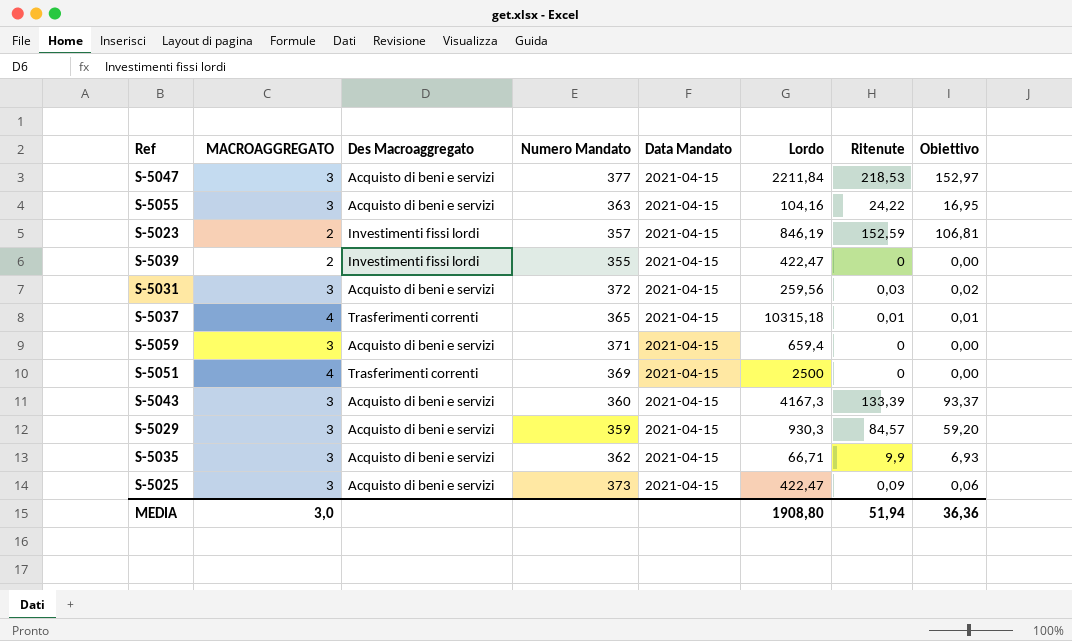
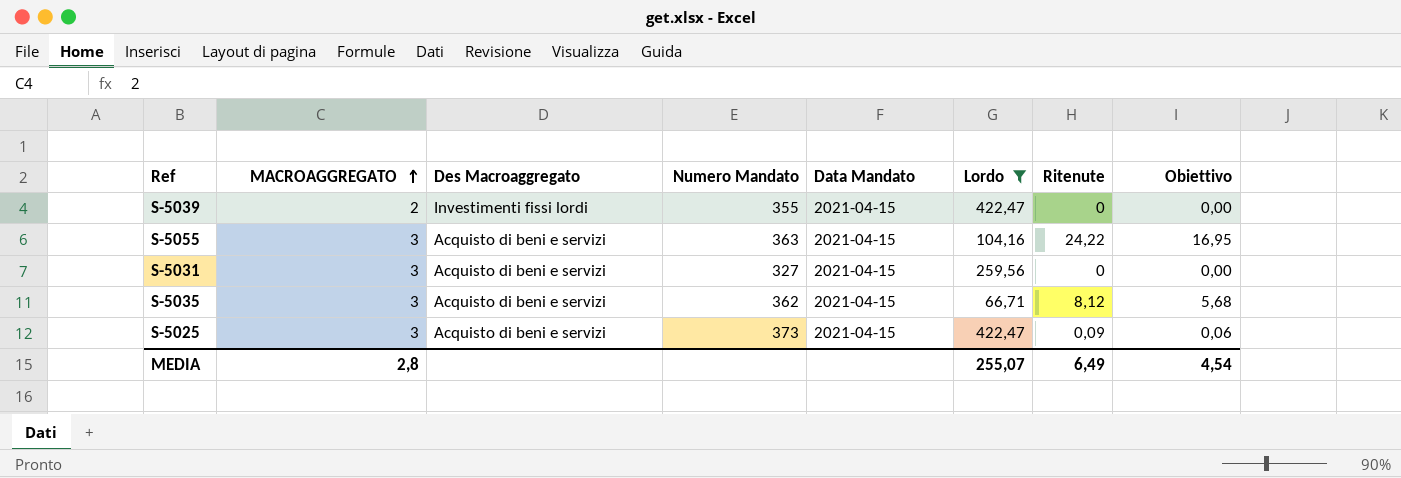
filter: none -> Lordo <= 422,47
row order: none -> MACROAGGREGATO ascending
S-5031 | Numero Mandato: 372 -> 327
S-5031 | Ritenute: 0,03 -> 0
S-5031 | Obiettivo: 0,02 -> 0,00
S-5035 | Ritenute: 9,9 -> 8,12
S-5035 | Obiettivo: 6,93 -> 5,68
MEDIA | MACROAGGREGATO: 3,0 -> 2,8
MEDIA | Lordo: 1908,80 -> 255,07
MEDIA | Ritenute: 51,94 -> 6,49
MEDIA | Obiettivo: 36,36 -> 4,54

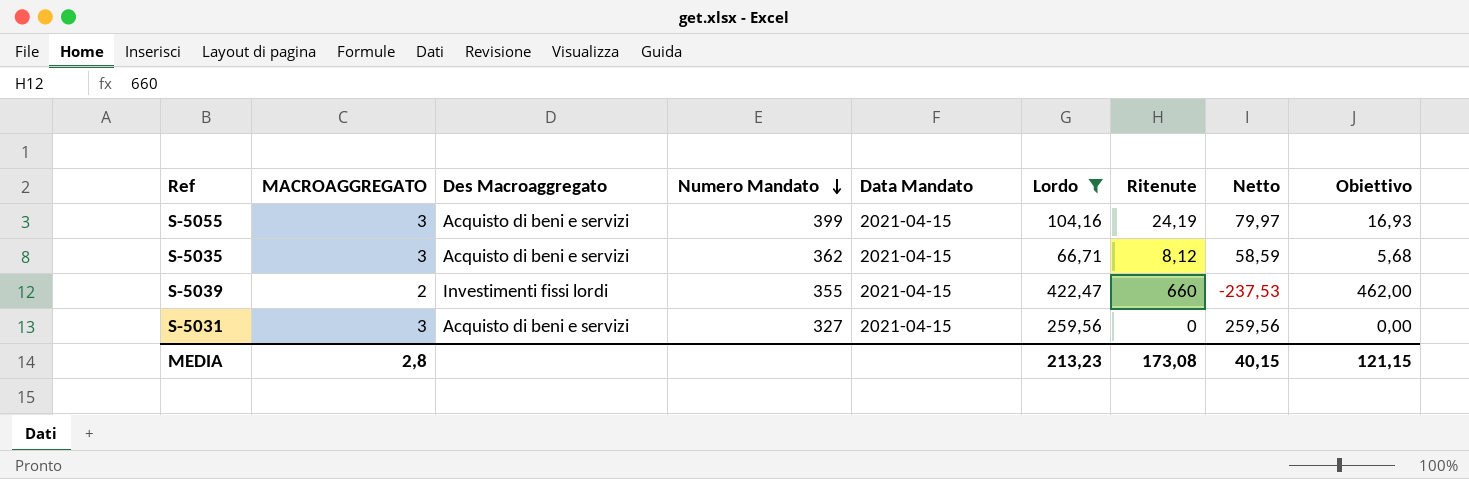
row order: MACROAGGREGATO ascending -> Numero Mandato descending
column Netto | formula: none -> [Lordo] - [Ritenute]
row S-5025: 3 | Acquisto di beni e servizi | 373 | 2021-04-15 | 422,47 | 0,09 | 0,06 -> none
S-5055 | Numero Mandato: 363 -> 399
S-5055 | Ritenute: 24,22 -> 24,19
S-5055 | Obiettivo: 16,95 -> 16,93
S-5039 | Ritenute: 0 -> 660
S-5039 | Obiettivo: 0,00 -> 462,00
MEDIA | Lordo: 255,07 -> 213,23
MEDIA | Ritenute: 6,49 -> 173,08
MEDIA | Obiettivo: 4,54 -> 121,15

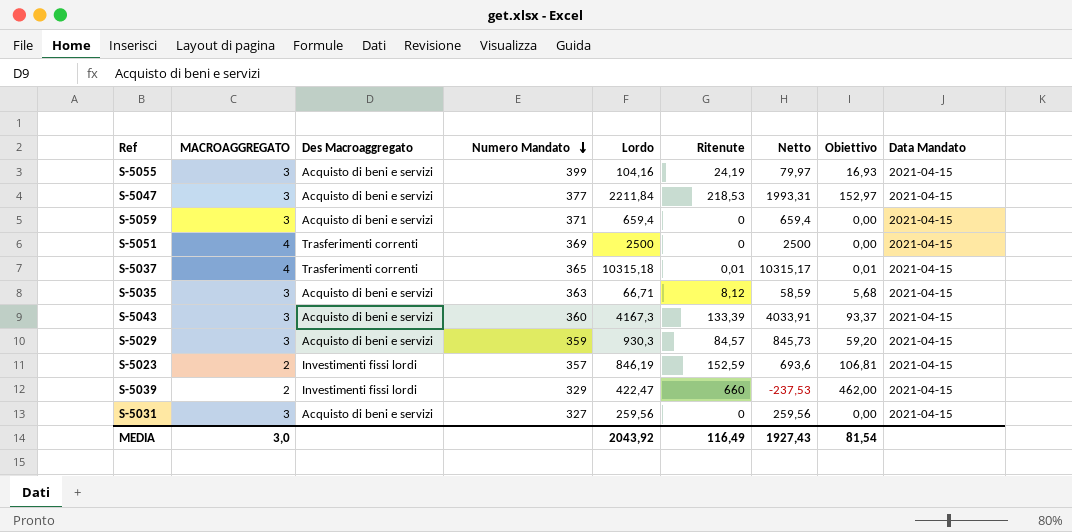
filter: Lordo <= 422,47 -> none
column Data Mandato | position: 5 -> 9
S-5035 | Numero Mandato: 362 -> 363
S-5039 | Numero Mandato: 355 -> 329
MEDIA | MACROAGGREGATO: 2,8 -> 3,0
MEDIA | Lordo: 213,23 -> 2043,92
MEDIA | Ritenute: 173,08 -> 116,49
MEDIA | Netto: 40,15 -> 1927,43
MEDIA | Obiettivo: 121,15 -> 81,54

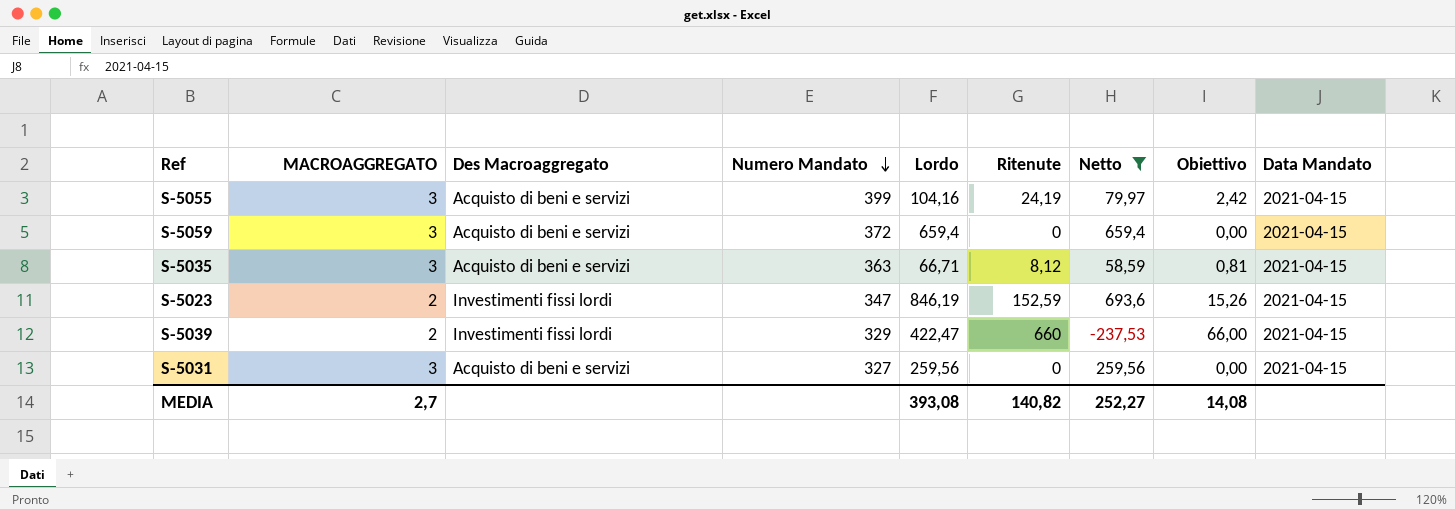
filter: none -> Netto <= 693,6
column Obiettivo | formula: [Ritenute] * 0,7 -> [Ritenute] * 0,1
S-5059 | Numero Mandato: 371 -> 372
S-5023 | Numero Mandato: 357 -> 347
MEDIA | MACROAGGREGATO: 3,0 -> 2,7
MEDIA | Lordo: 2043,92 -> 393,08
MEDIA | Ritenute: 116,49 -> 140,82
MEDIA | Netto: 1927,43 -> 252,27
MEDIA | Obiettivo: 81,54 -> 14,08

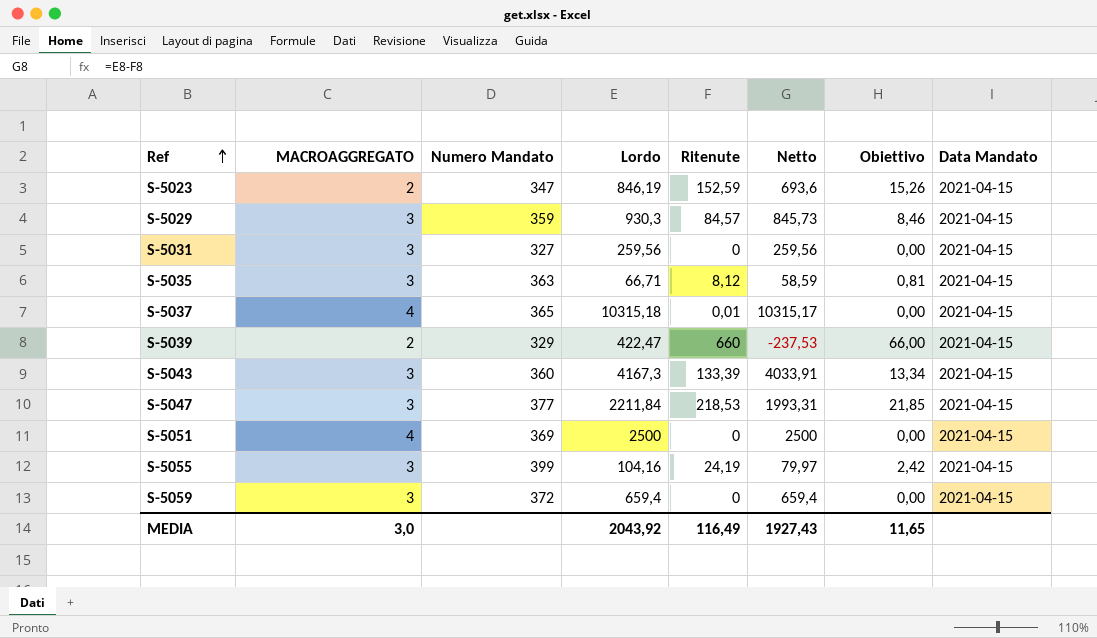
filter: Netto <= 693,6 -> none
row order: Numero Mandato descending -> Ref ascending
column Des Macroaggregato | position: 3 -> none
MEDIA | MACROAGGREGATO: 2,7 -> 3,0
MEDIA | Lordo: 393,08 -> 2043,92
MEDIA | Ritenute: 140,82 -> 116,49
MEDIA | Netto: 252,27 -> 1927,43
MEDIA | Obiettivo: 14,08 -> 11,65

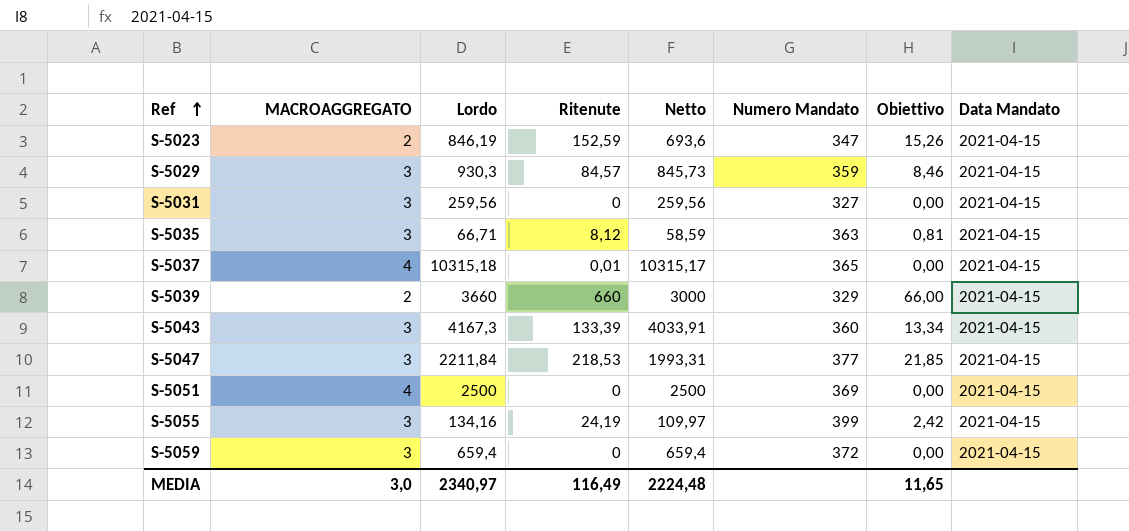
column Numero Mandato | position: 3 -> 6
S-5039 | Lordo: 422,47 -> 3660
S-5039 | Netto: -237,53 -> 3000
S-5055 | Lordo: 104,16 -> 134,16
S-5055 | Netto: 79,97 -> 109,97
MEDIA | Lordo: 2043,92 -> 2340,97
MEDIA | Netto: 1927,43 -> 2224,48

